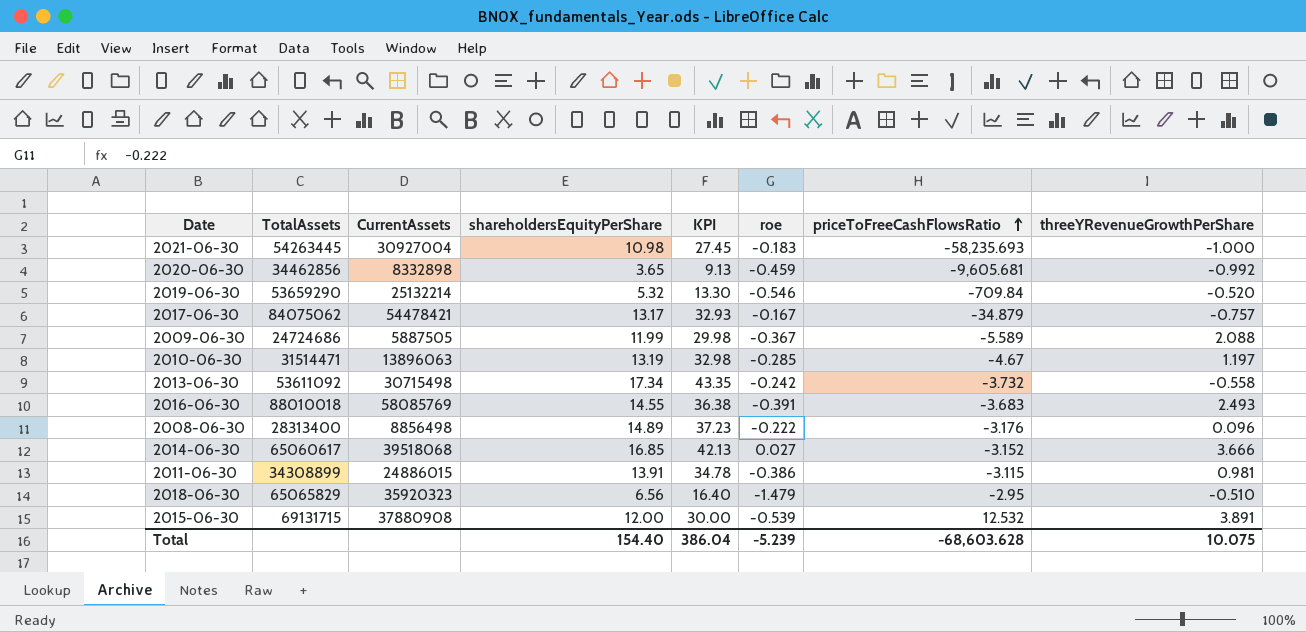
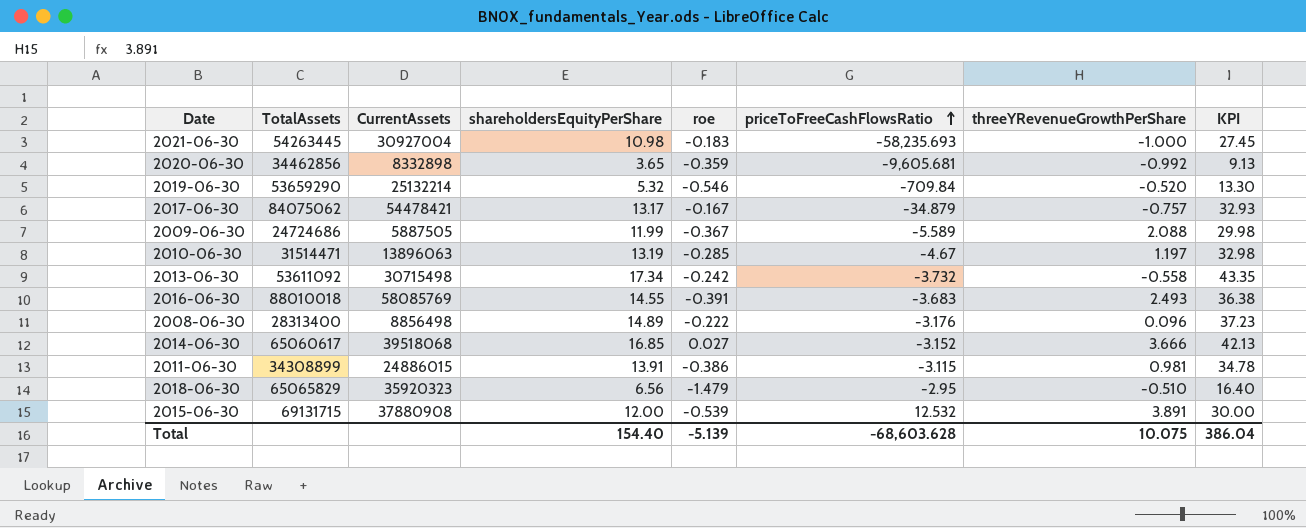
column KPI | position: 5 -> 8
2020-06-30 | roe: -0.459 -> -0.359
Total | roe: -5.239 -> -5.139

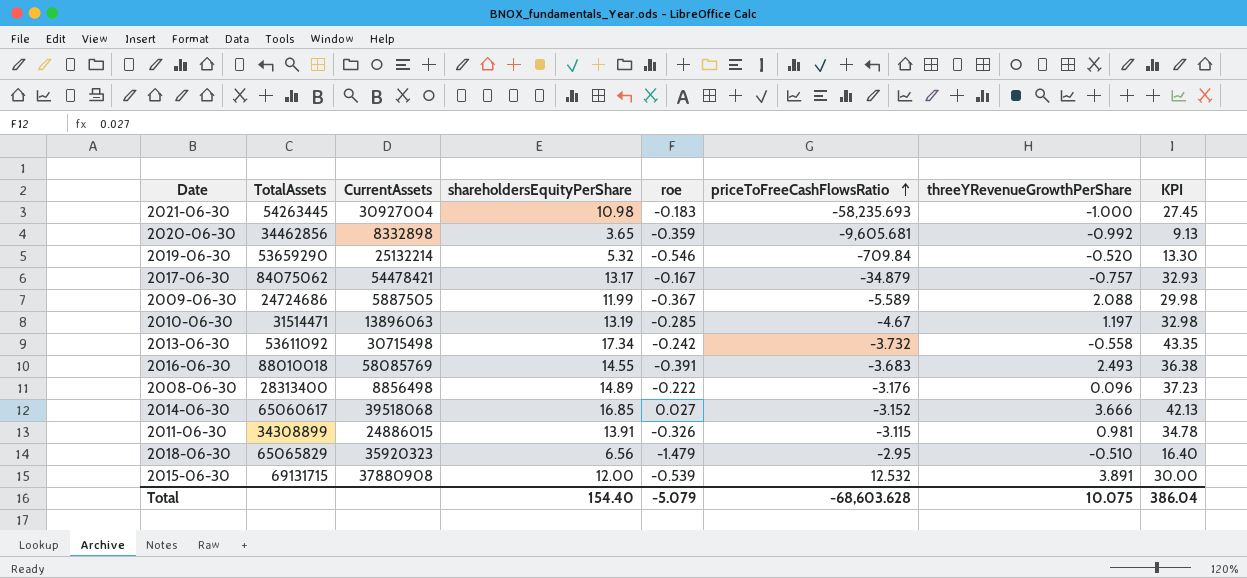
2011-06-30 | roe: -0.386 -> -0.326
Total | roe: -5.139 -> -5.079

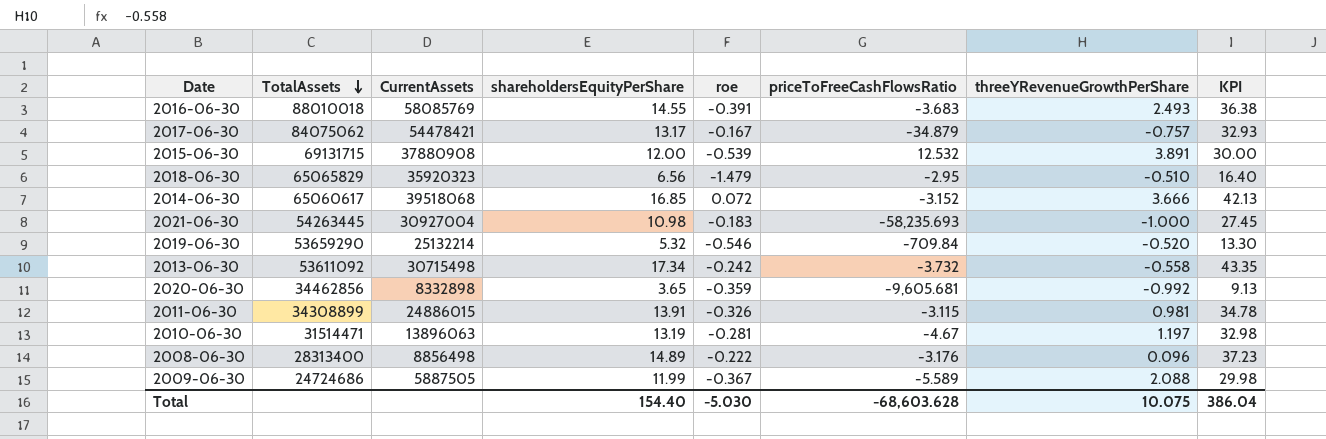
row order: priceToFreeCashFlowsRatio ascending -> TotalAssets descending
2014-06-30 | roe: 0.027 -> 0.072
2010-06-30 | roe: -0.285 -> -0.281
Total | roe: -5.079 -> -5.030

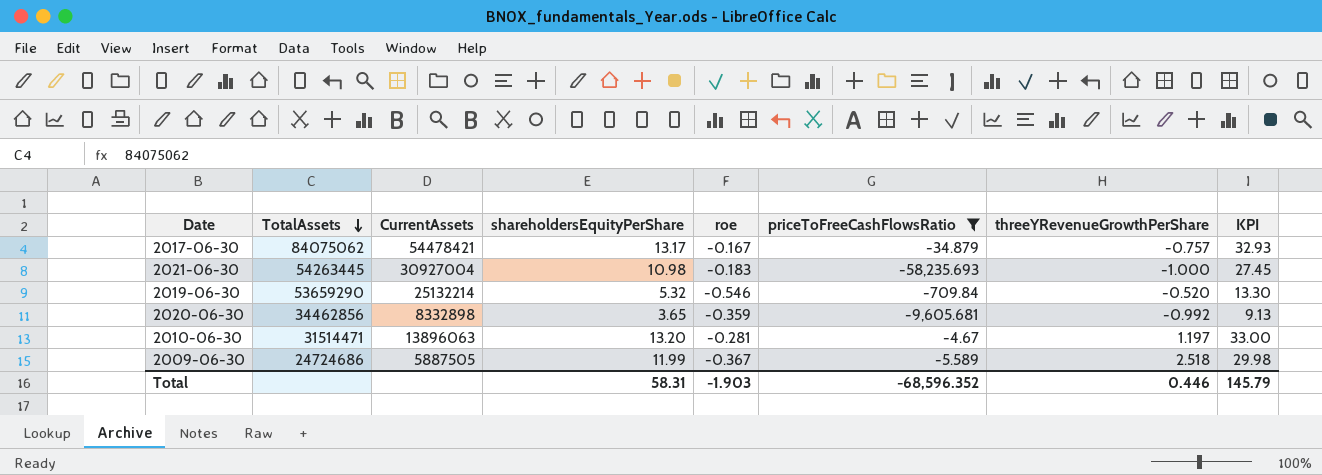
filter: none -> priceToFreeCashFlowsRatio <= -4.67
2010-06-30 | shareholdersEquityPerShare: 13.19 -> 13.20
2010-06-30 | KPI: 32.98 -> 33.00
2009-06-30 | threeYRevenueGrowthPerShare: 2.088 -> 2.518
Total | shareholdersEquityPerShare: 154.40 -> 58.31
Total | roe: -5.030 -> -1.903
Total | priceToFreeCashFlowsRatio: -68,603.628 -> -68,596.352
Total | threeYRevenueGrowthPerShare: 10.075 -> 0.446
Total | KPI: 386.04 -> 145.79

